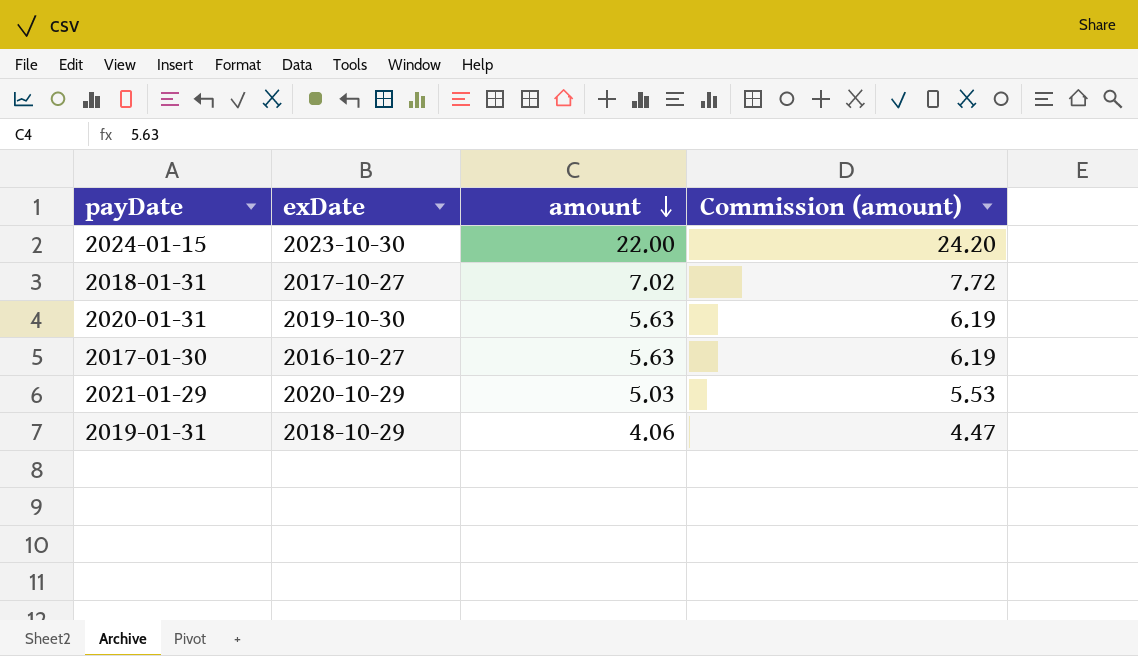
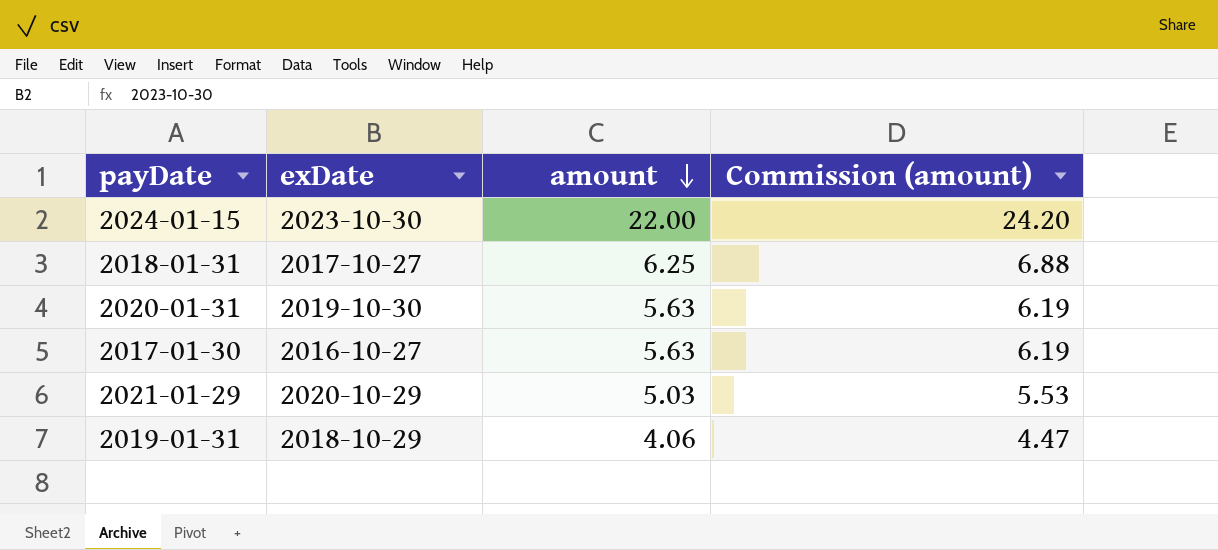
2018-01-31 | amount: 7.02 -> 6.25
2018-01-31 | Commission (amount): 7.72 -> 6.88

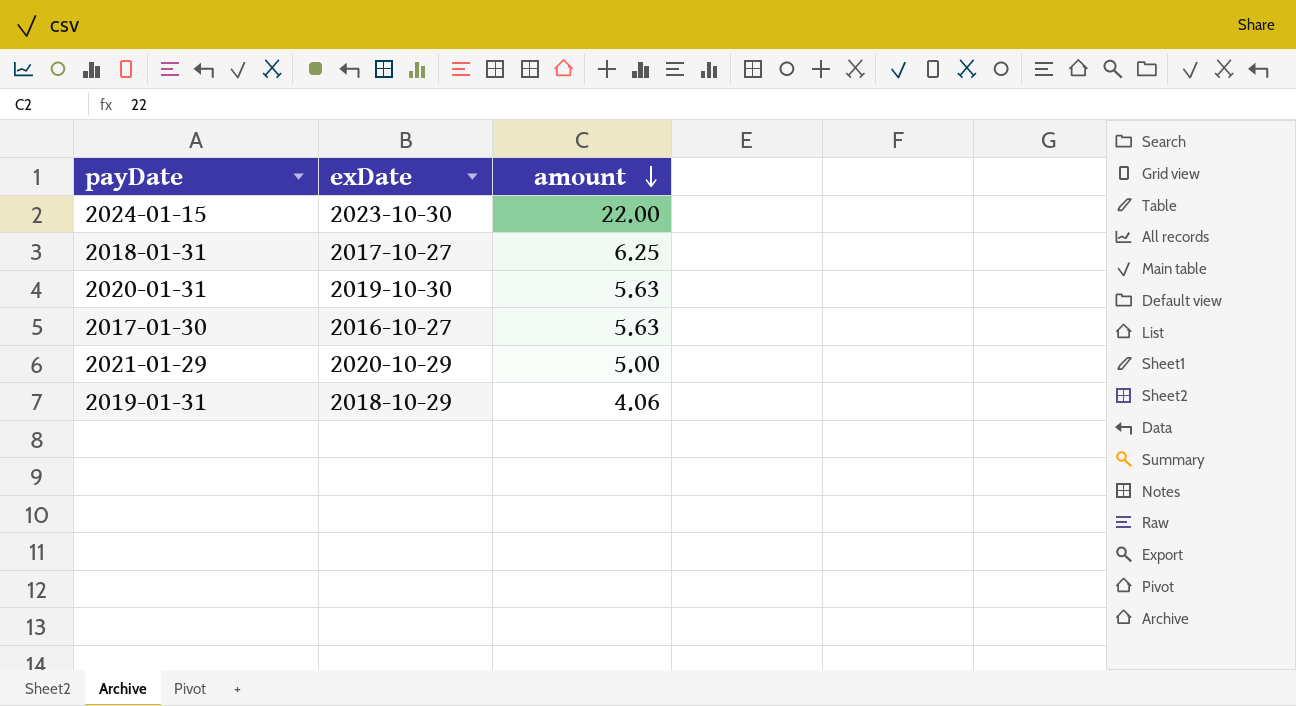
column Commission (amount) | formula: [amount] * 1.1 -> none
2021-01-29 | amount: 5.03 -> 5.00

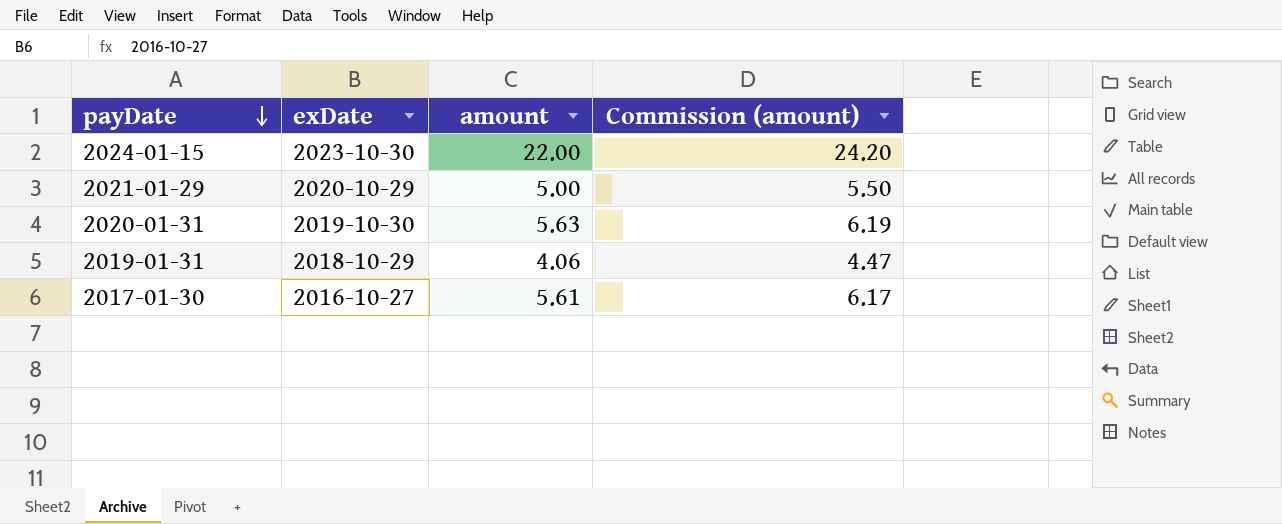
row order: amount descending -> payDate descending
column Commission (amount) | formula: none -> [amount] * 1.1
row 2018-01-31: 2017-10-27 | 6.25 -> none
2017-01-30 | amount: 5.63 -> 5.61

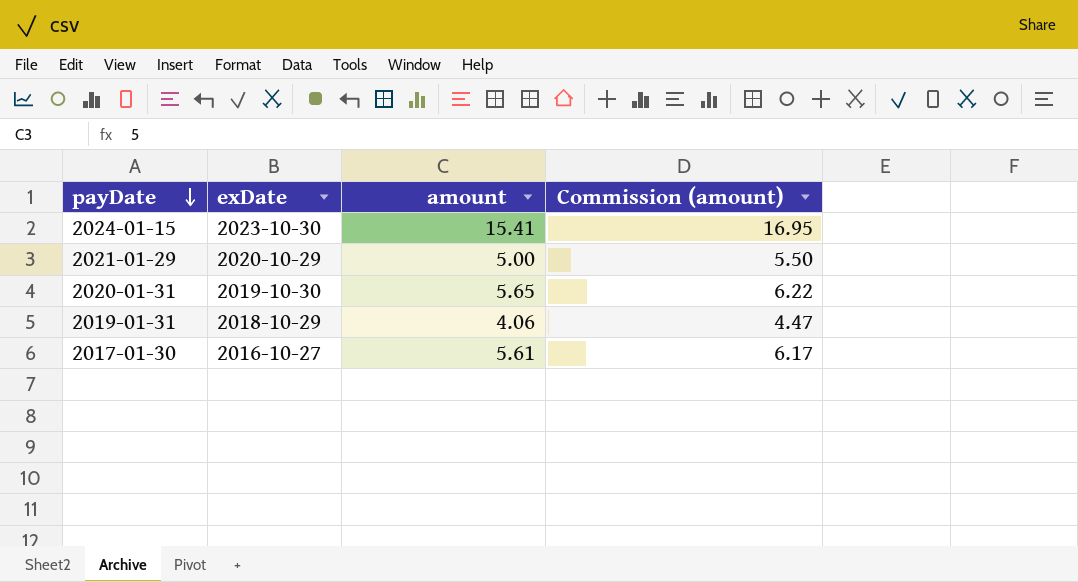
2024-01-15 | amount: 22.00 -> 15.41
2024-01-15 | Commission (amount): 24.20 -> 16.95
2020-01-31 | amount: 5.63 -> 5.65
2020-01-31 | Commission (amount): 6.19 -> 6.22

